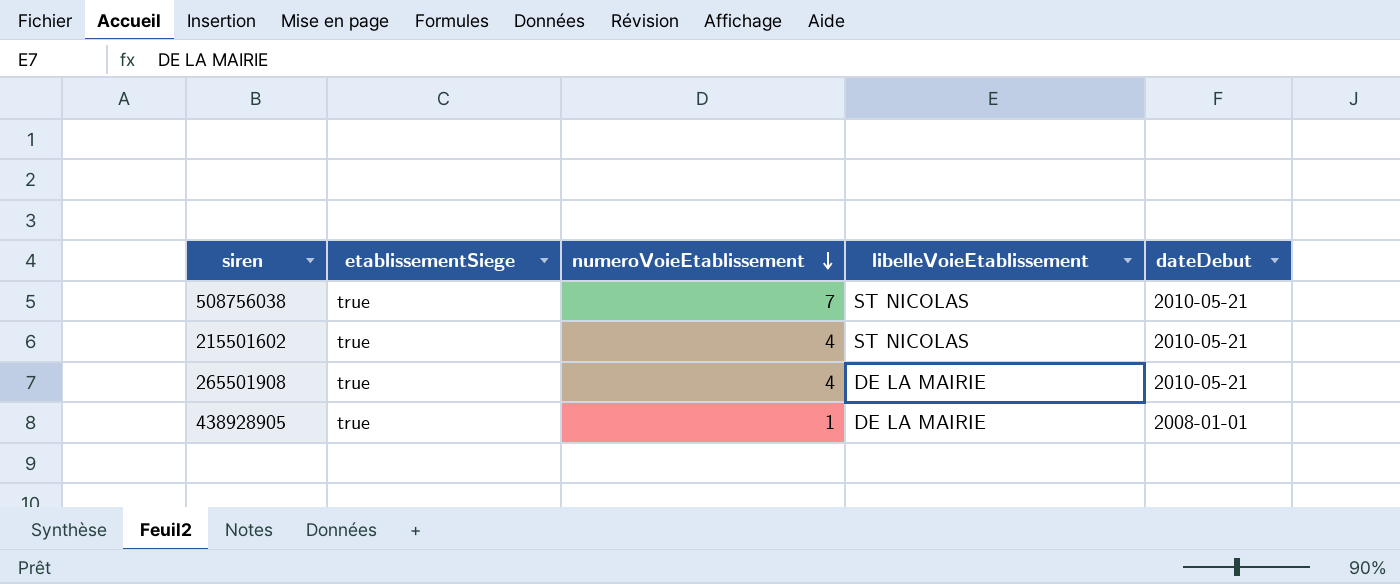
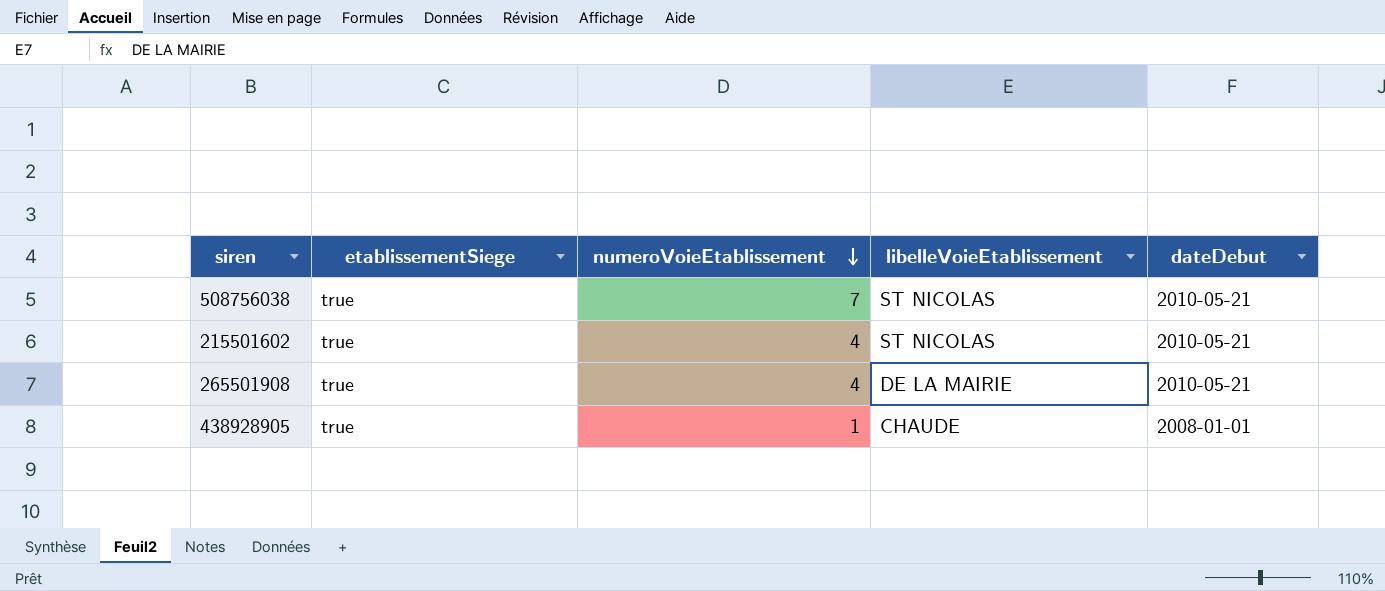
438928905 | libelleVoieEtablissement: DE LA MAIRIE -> CHAUDE

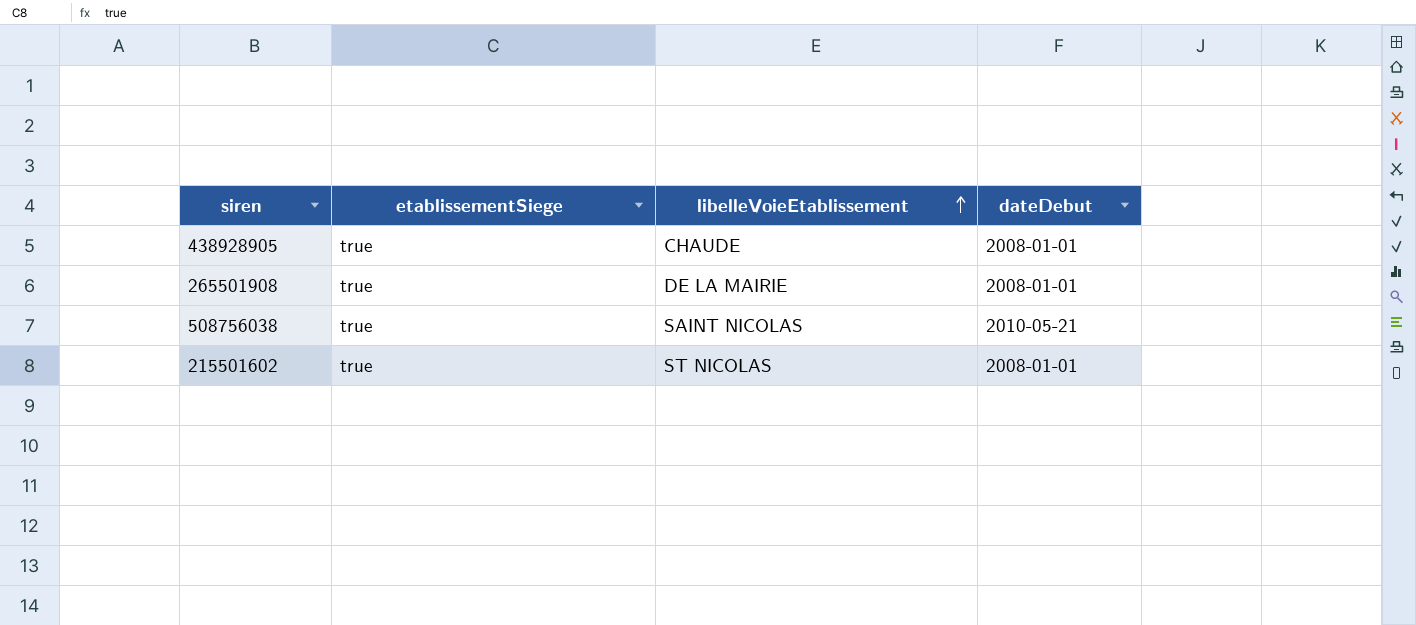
row order: numeroVoieEtablissement descending -> libelleVoieEtablissement ascending
column numeroVoieEtablissement | position: 3 -> none
265501908 | dateDebut: 2010-05-21 -> 2008-01-01
508756038 | libelleVoieEtablissement: ST NICOLAS -> SAINT NICOLAS
215501602 | dateDebut: 2010-05-21 -> 2008-01-01

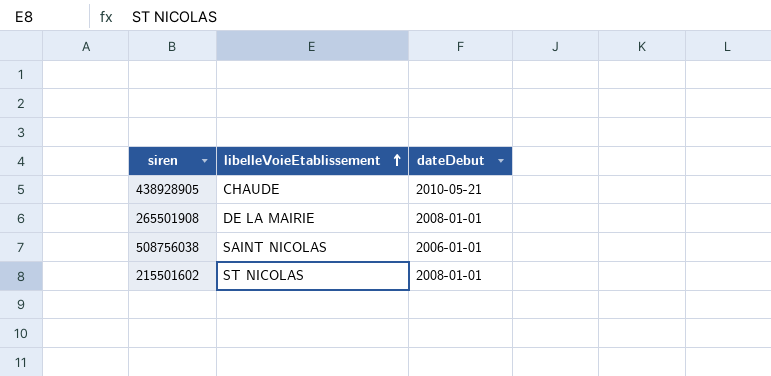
column etablissementSiege | position: 2 -> none
438928905 | dateDebut: 2008-01-01 -> 2010-05-21
508756038 | dateDebut: 2010-05-21 -> 2006-01-01

